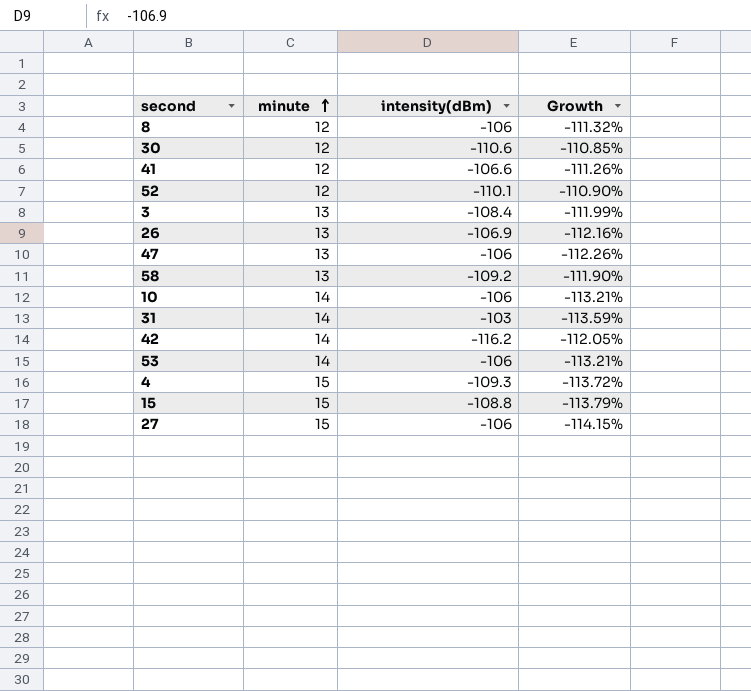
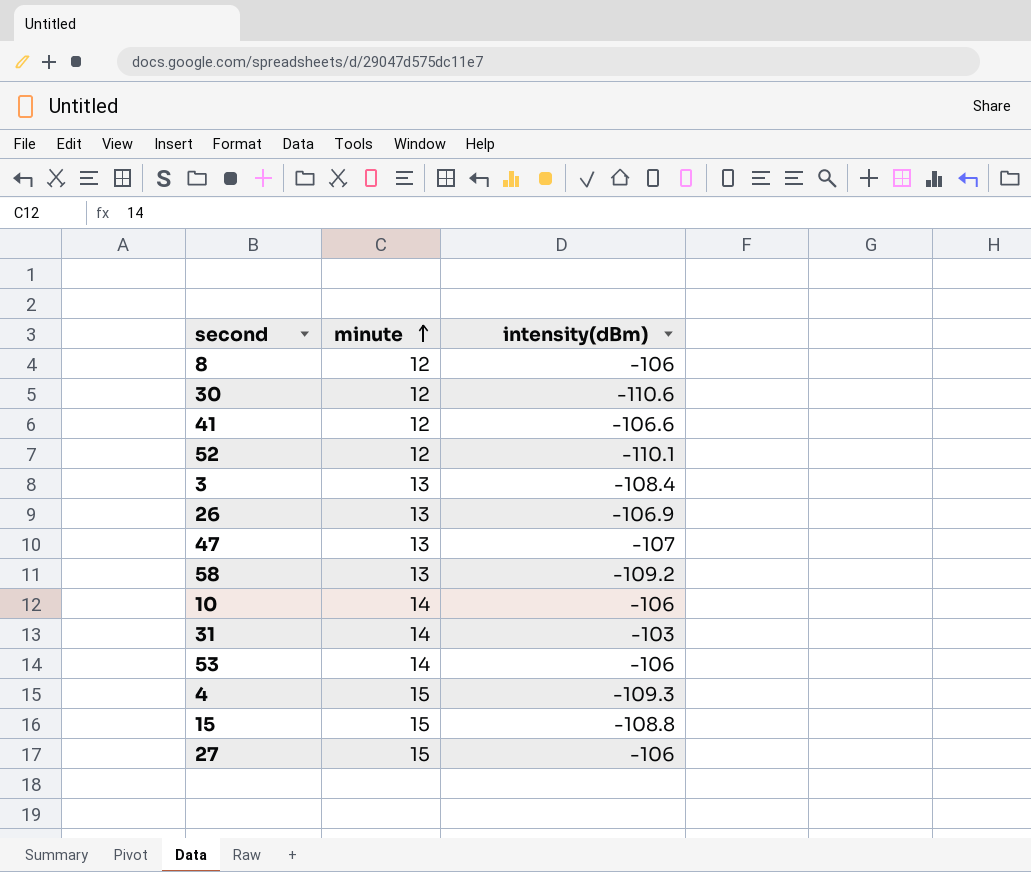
column Growth | formula: ([minute] - [intensity(dBm)]) / [intensity(dBm)] -> none
row 42: 14 | -116.2 | -112.05% -> none
47 | intensity(dBm): -106 -> -107

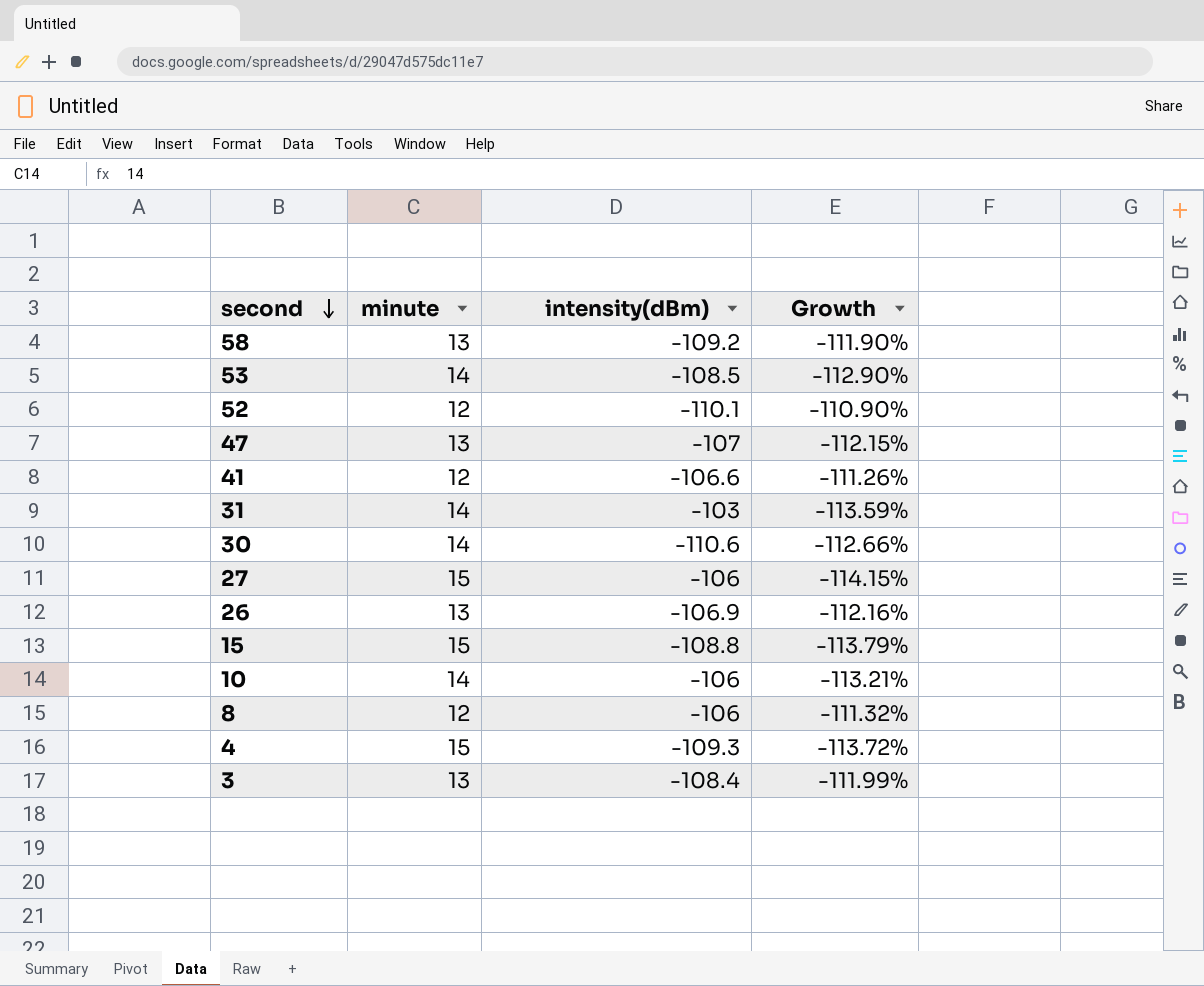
row order: minute ascending -> second descending
column Growth | formula: none -> ([minute] - [intensity(dBm)]) / [intensity(dBm)]
53 | intensity(dBm): -106 -> -108.5
30 | minute: 12 -> 14

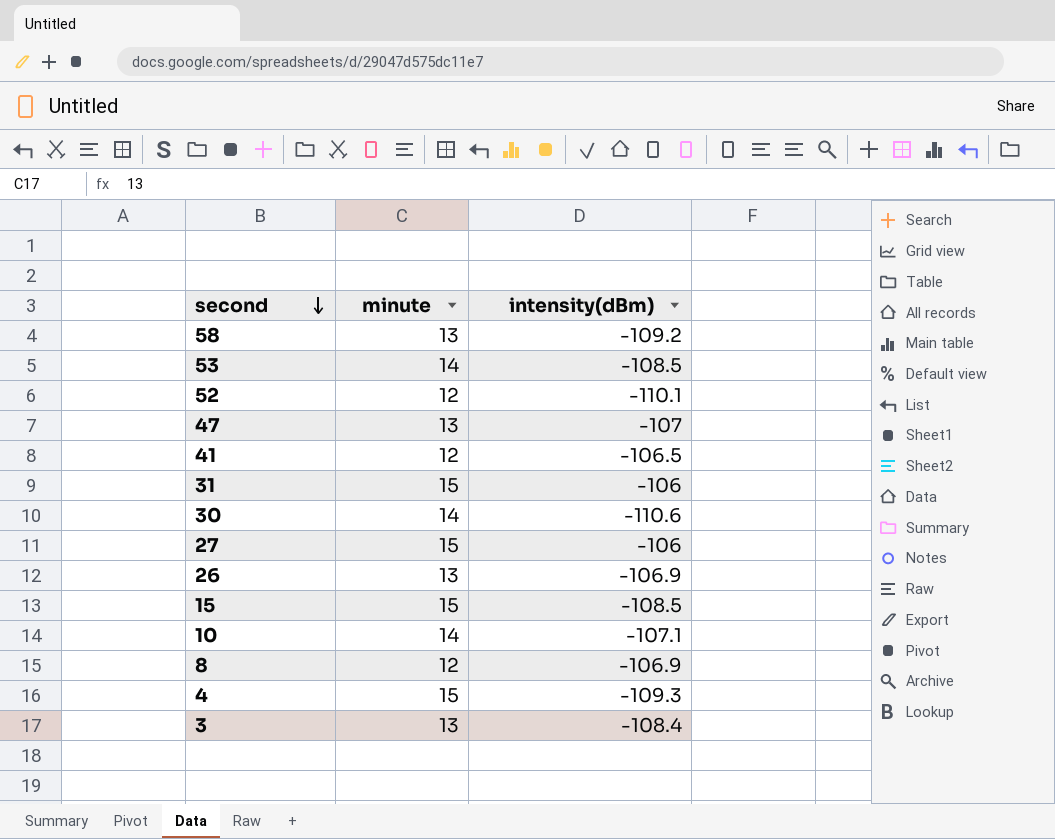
column Growth | formula: ([minute] - [intensity(dBm)]) / [intensity(dBm)] -> none
41 | intensity(dBm): -106.6 -> -106.5
31 | minute: 14 -> 15
31 | intensity(dBm): -103 -> -106
15 | intensity(dBm): -108.8 -> -108.5
10 | intensity(dBm): -106 -> -107.1
8 | intensity(dBm): -106 -> -106.9

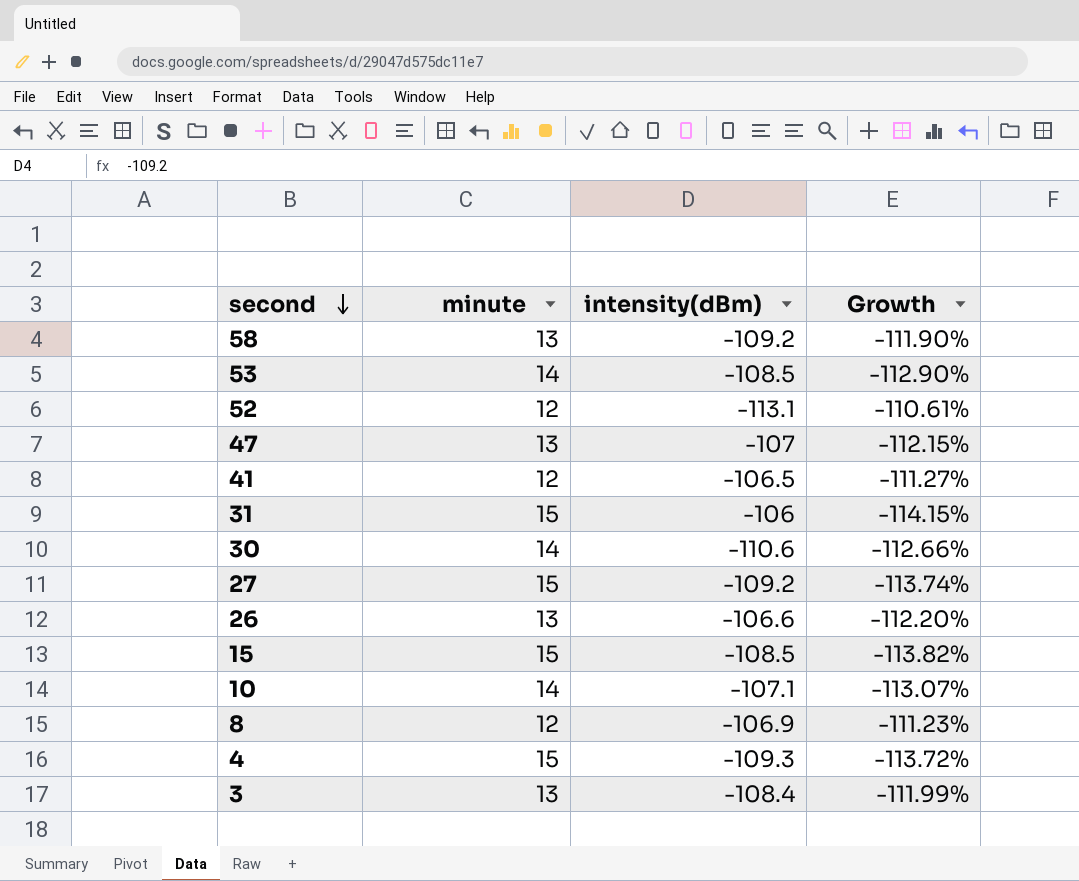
column Growth | formula: none -> ([minute] - [intensity(dBm)]) / [intensity(dBm)]
52 | intensity(dBm): -110.1 -> -113.1
27 | intensity(dBm): -106 -> -109.2
26 | intensity(dBm): -106.9 -> -106.6

